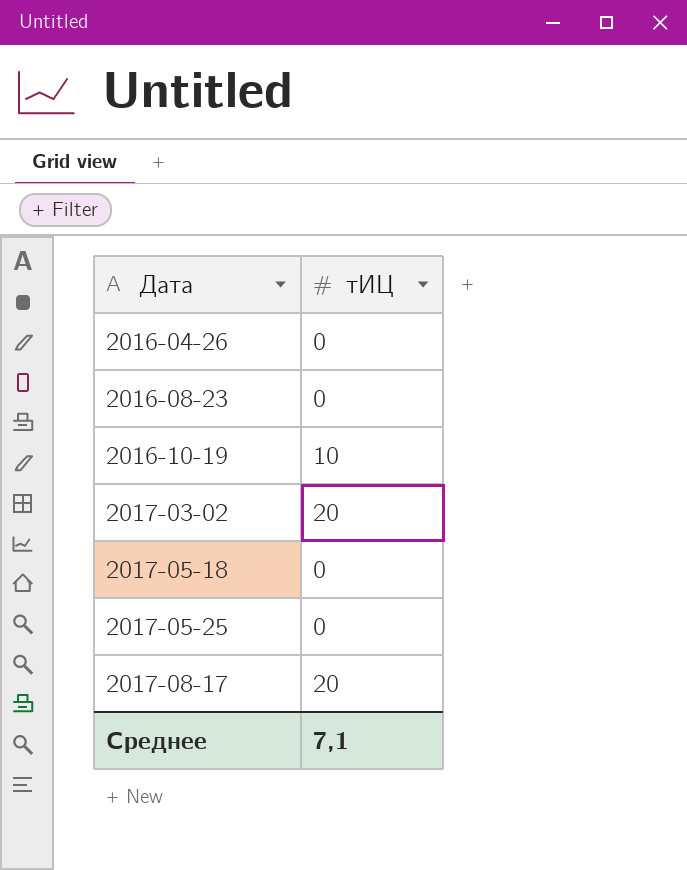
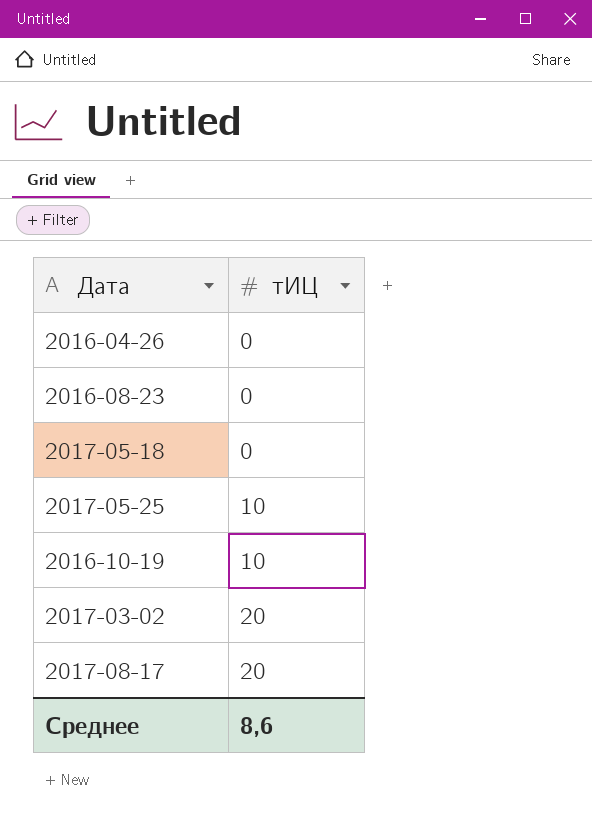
row order: Дата ascending -> тИЦ ascending
2017-05-25 | тИЦ: 0 -> 10
Среднее | тИЦ: 7,1 -> 8,6

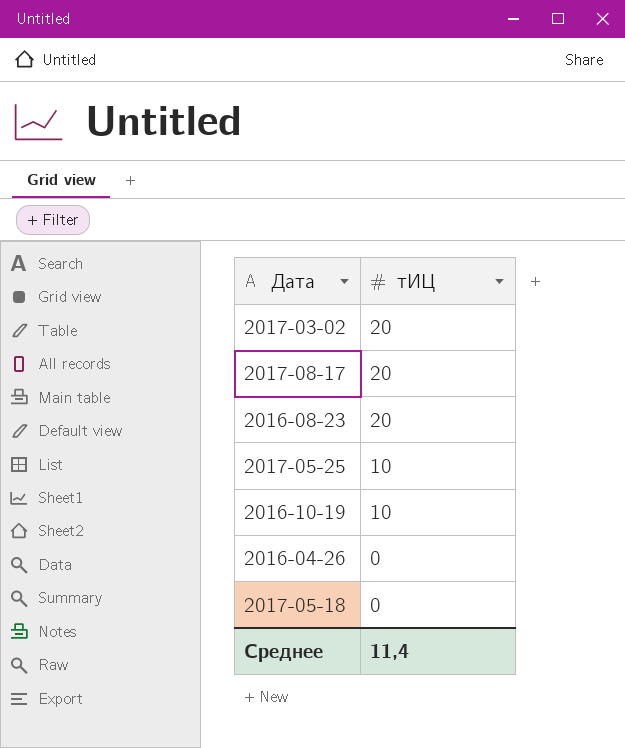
row order: тИЦ ascending -> тИЦ descending
2016-08-23 | тИЦ: 0 -> 20
Среднее | тИЦ: 8,6 -> 11,4

